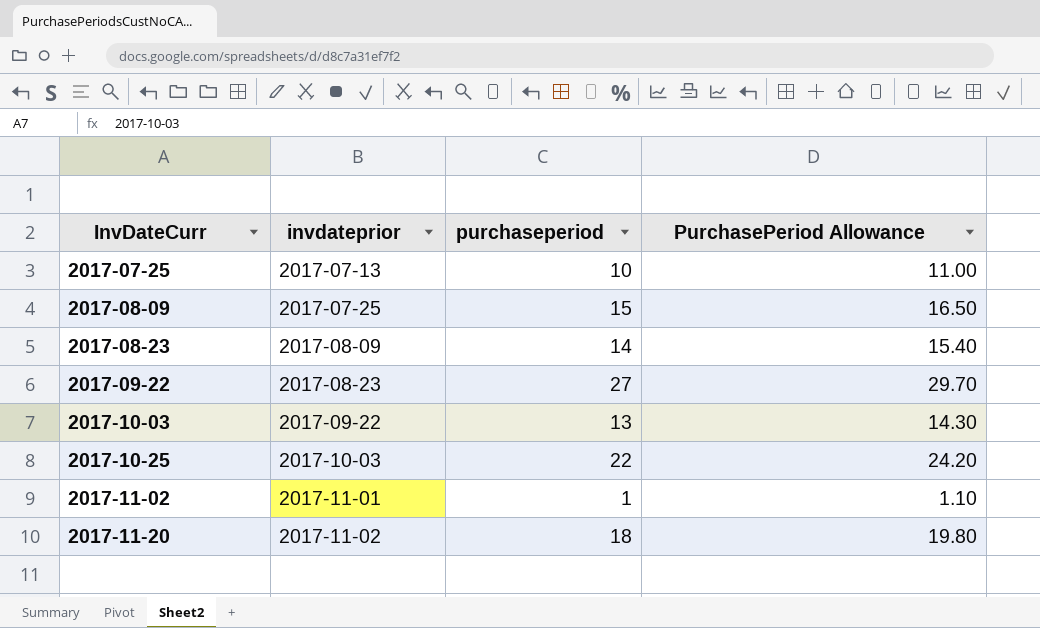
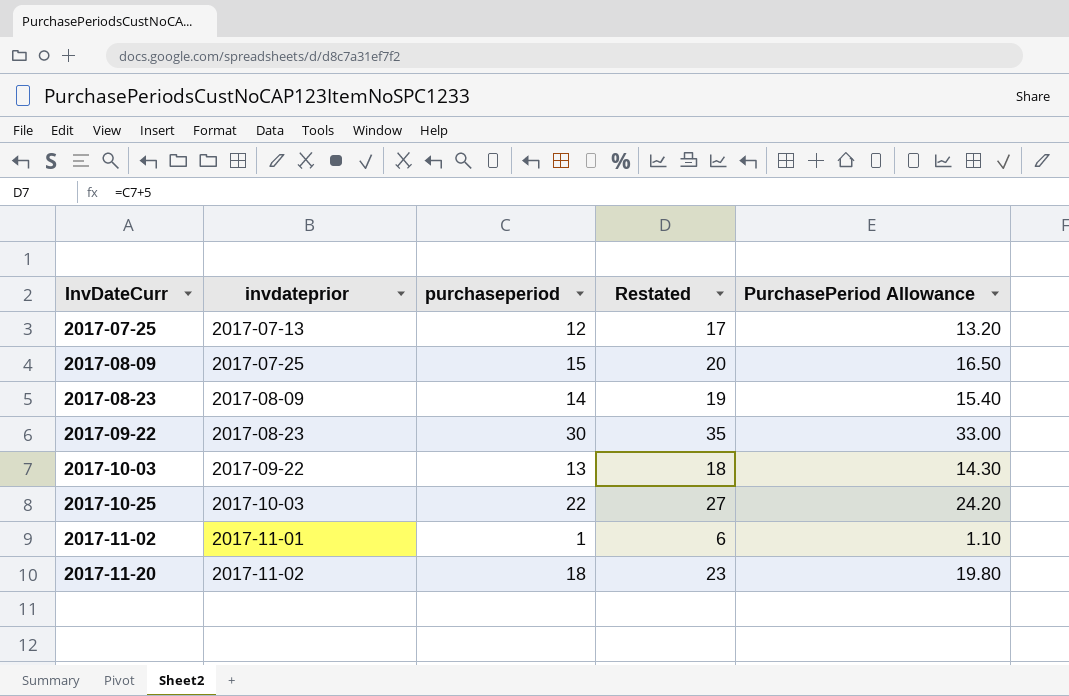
column Restated | formula: none -> [purchaseperiod] + 5
2017-07-25 | purchaseperiod: 10 -> 12
2017-07-25 | PurchasePeriod Allowance: 11.00 -> 13.20
2017-09-22 | purchaseperiod: 27 -> 30
2017-09-22 | PurchasePeriod Allowance: 29.70 -> 33.00

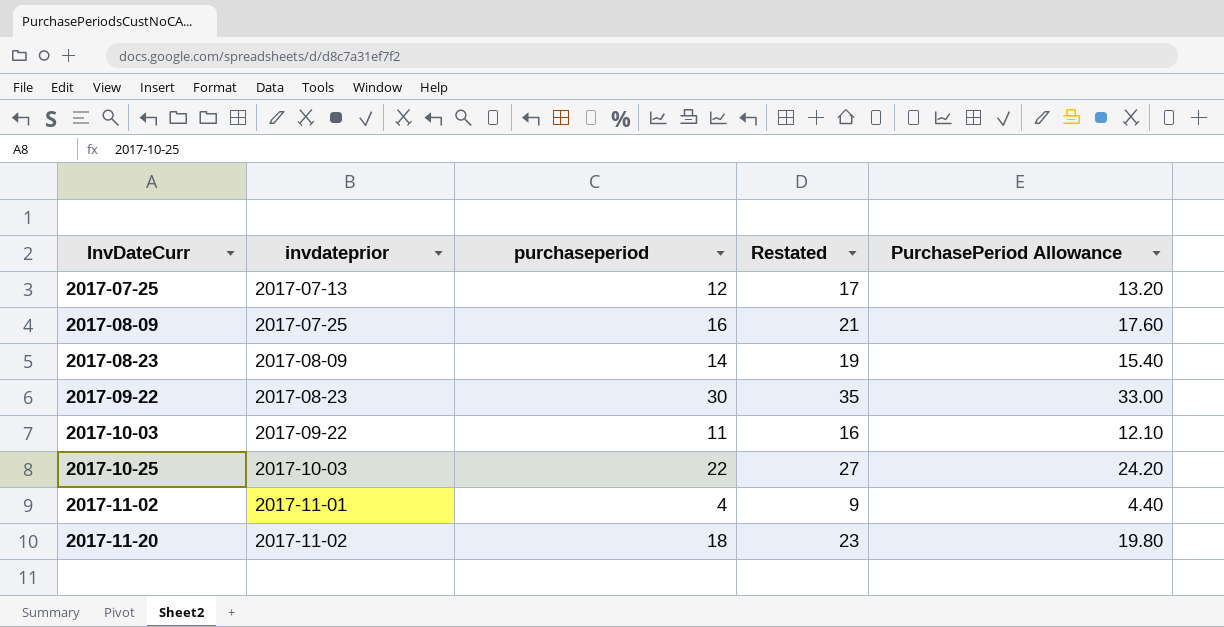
2017-08-09 | purchaseperiod: 15 -> 16
2017-08-09 | Restated: 20 -> 21
2017-08-09 | PurchasePeriod Allowance: 16.50 -> 17.60
2017-10-03 | purchaseperiod: 13 -> 11
2017-10-03 | Restated: 18 -> 16
2017-10-03 | PurchasePeriod Allowance: 14.30 -> 12.10
2017-11-02 | purchaseperiod: 1 -> 4
2017-11-02 | Restated: 6 -> 9
2017-11-02 | PurchasePeriod Allowance: 1.10 -> 4.40

